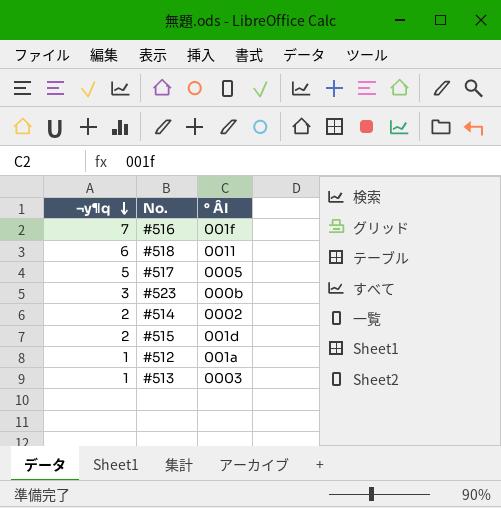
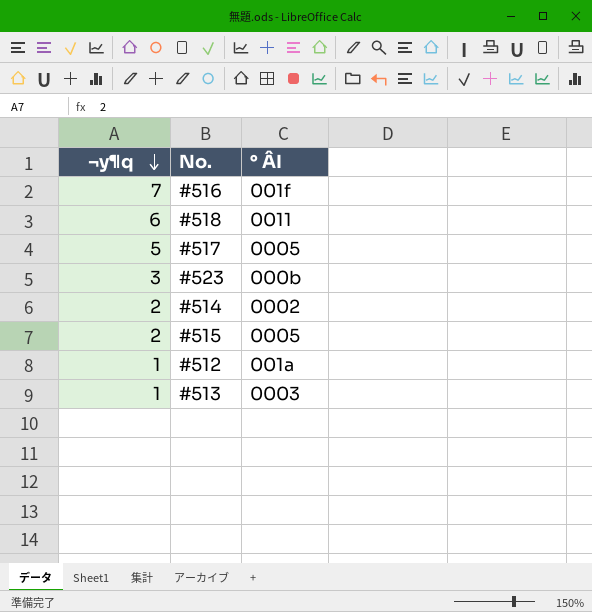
#515 | ° ÂI: 001d -> 0005

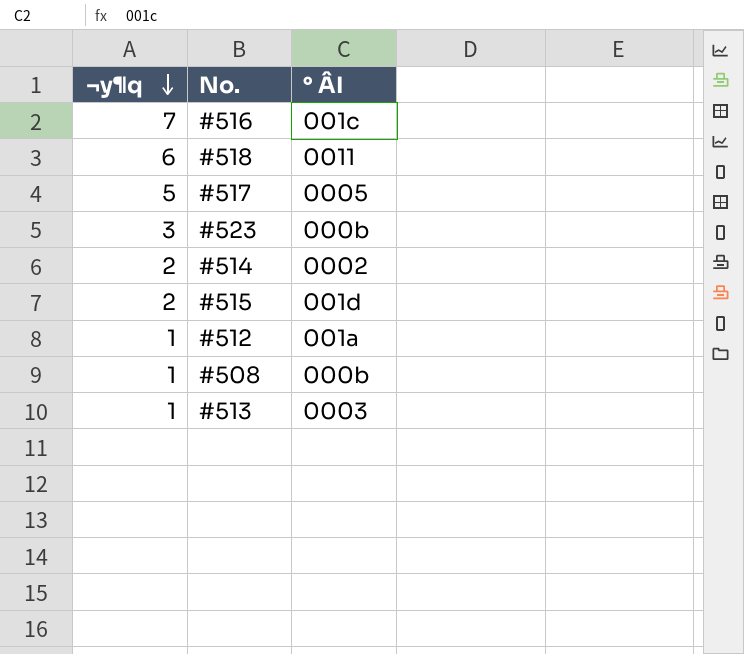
#516 | ° ÂI: 001f -> 001c
#515 | ° ÂI: 0005 -> 001d
row #508: none -> 1 | 000b

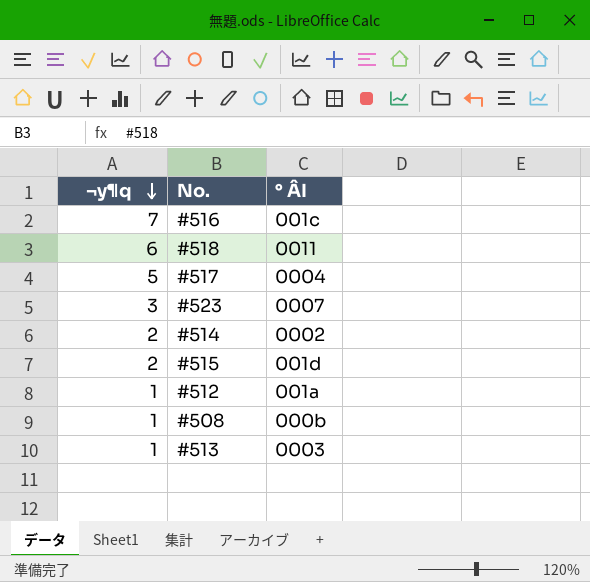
#517 | ° ÂI: 0005 -> 0004
#523 | ° ÂI: 000b -> 0007

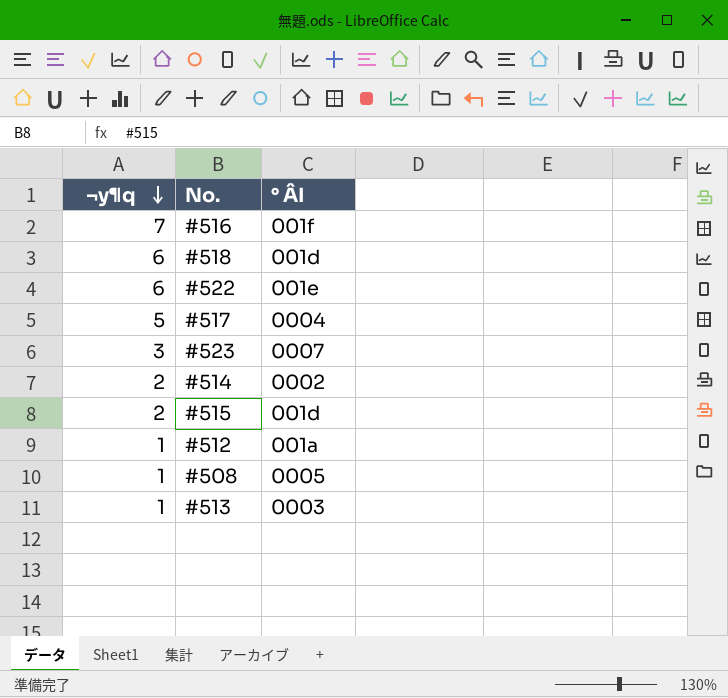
#516 | ° ÂI: 001c -> 001f
#518 | ° ÂI: 0011 -> 001d
row #522: none -> 6 | 001e
#508 | ° ÂI: 000b -> 0005

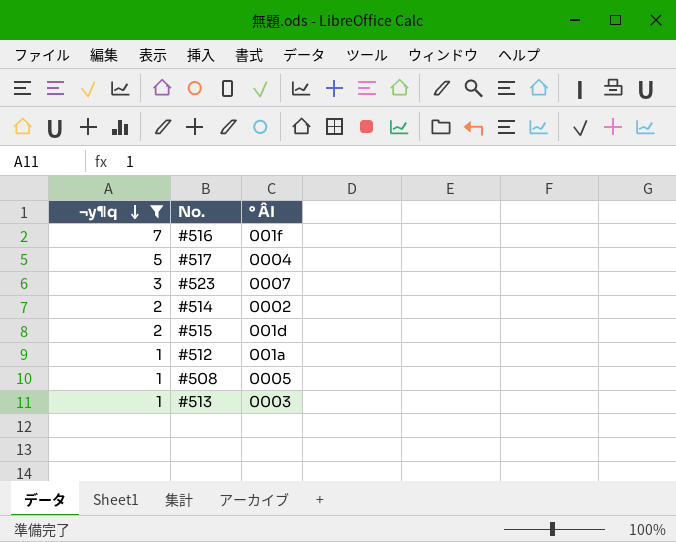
filter: none -> ¬y¶q != 6

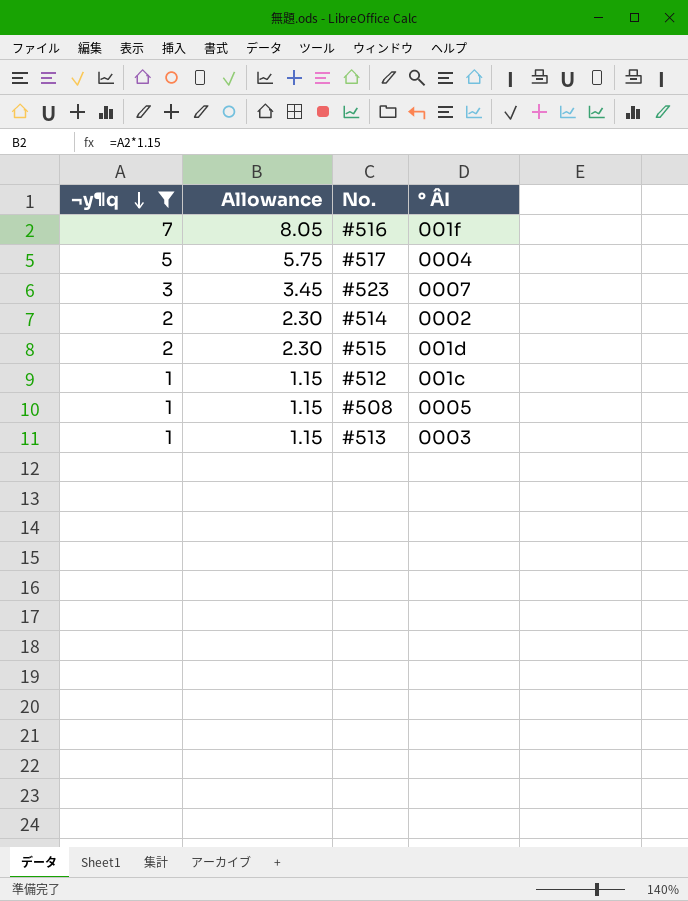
column Allowance | formula: none -> [¬y¶q] * 1.15
#512 | ° ÂI: 001a -> 001c

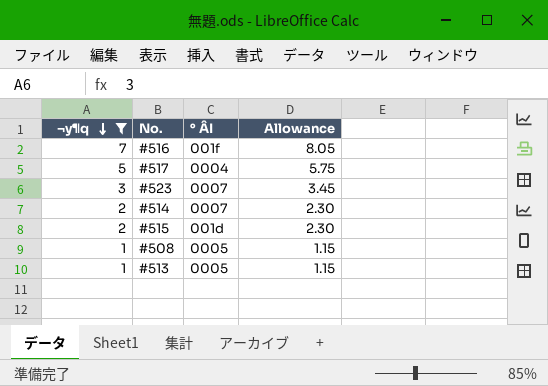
column Allowance | position: 2 -> 4
row #512: 1 | 1.15 | 001c -> none
#514 | ° ÂI: 0002 -> 0007
#513 | ° ÂI: 0003 -> 0005

